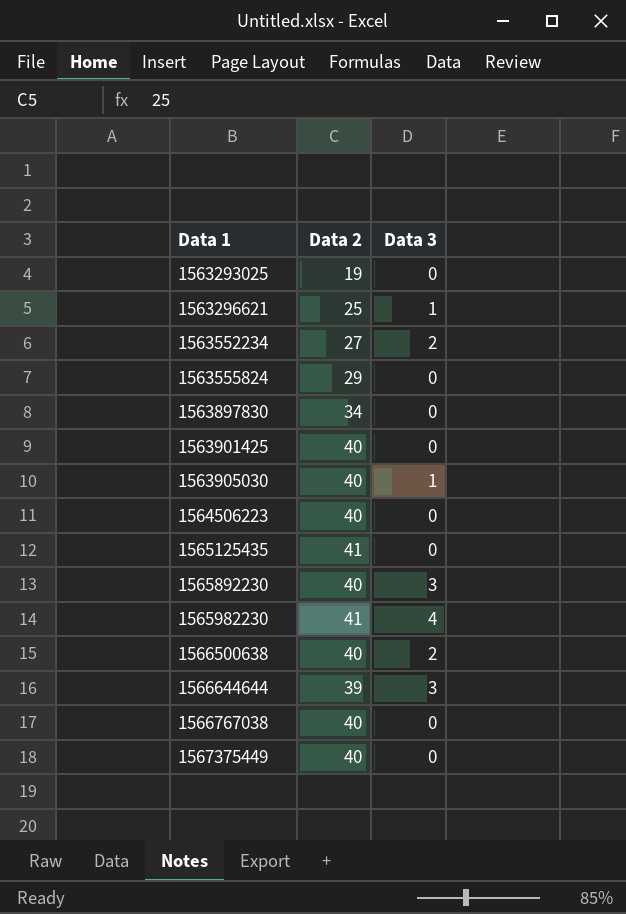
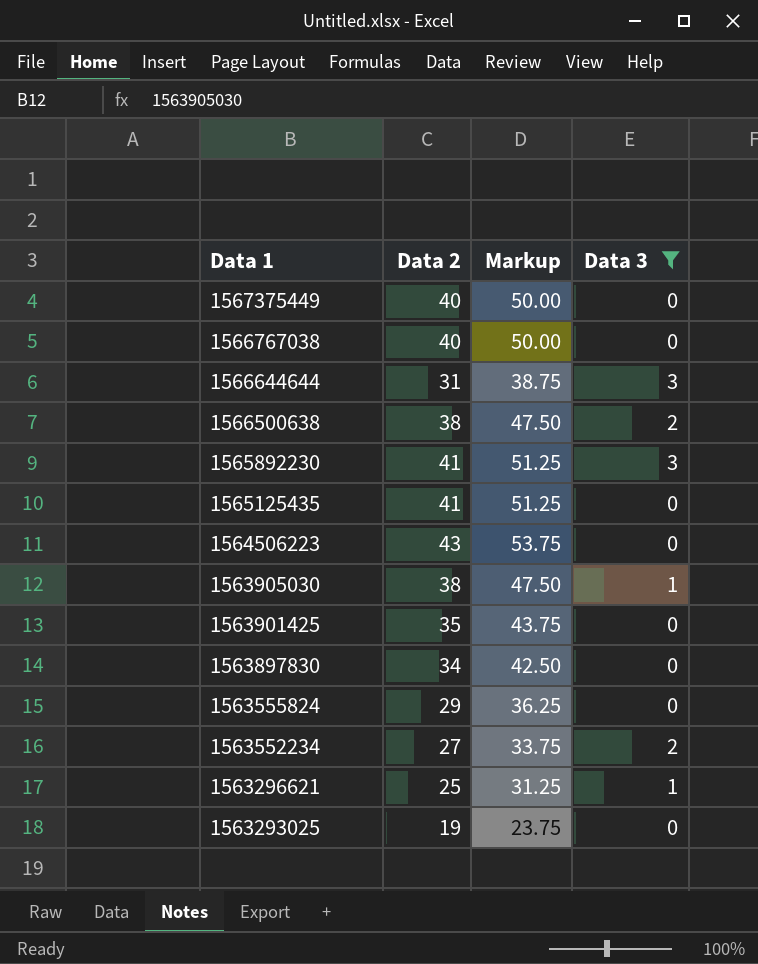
filter: none -> Data 3 != 4
row order: Data 1 ascending -> Data 1 descending
column Markup | formula: none -> [Data 2] * 1.25
1566644644 | Data 2: 39 -> 31
1566500638 | Data 2: 40 -> 38
1565892230 | Data 2: 40 -> 41
1564506223 | Data 2: 40 -> 43
1563905030 | Data 2: 40 -> 38
1563901425 | Data 2: 40 -> 35

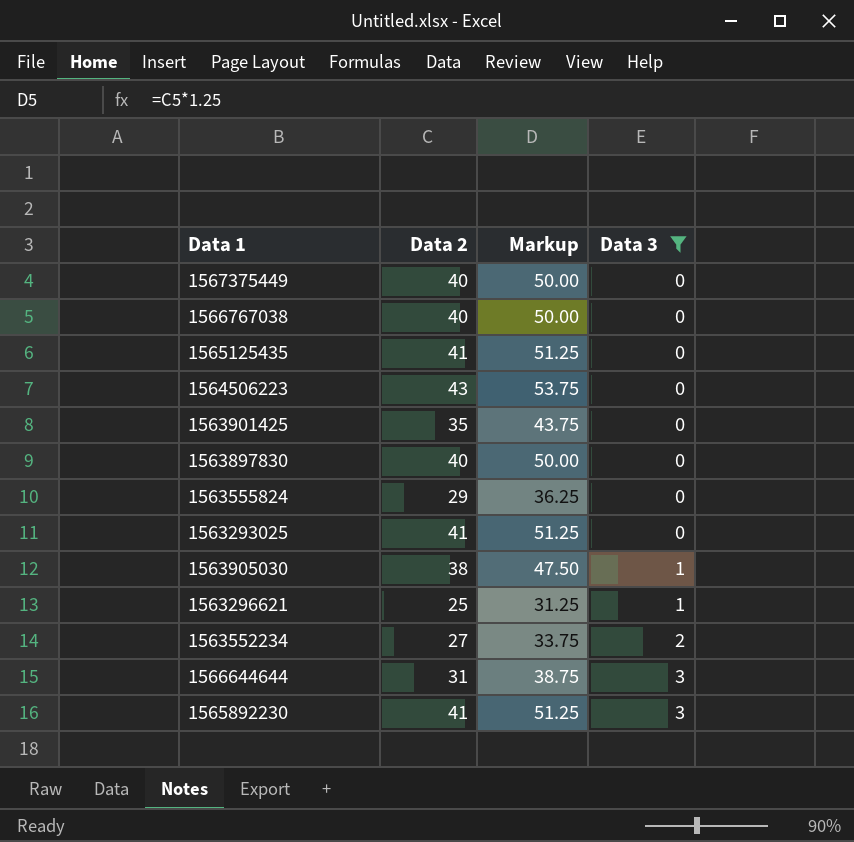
row order: Data 1 descending -> Data 3 ascending
row 1566500638: 38 | 47.50 | 2 -> none
1563897830 | Data 2: 34 -> 40
1563897830 | Markup: 42.50 -> 50.00
1563293025 | Data 2: 19 -> 41
1563293025 | Markup: 23.75 -> 51.25

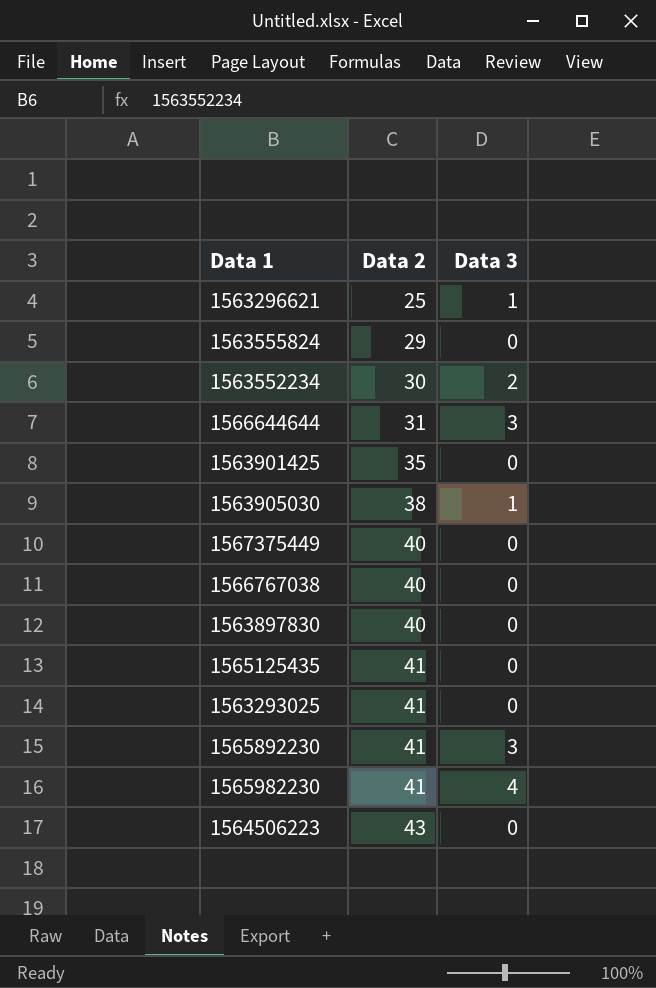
filter: Data 3 != 4 -> none
row order: Data 3 ascending -> Data 2 ascending
column Markup | formula: [Data 2] * 1.25 -> none
1563552234 | Data 2: 27 -> 30

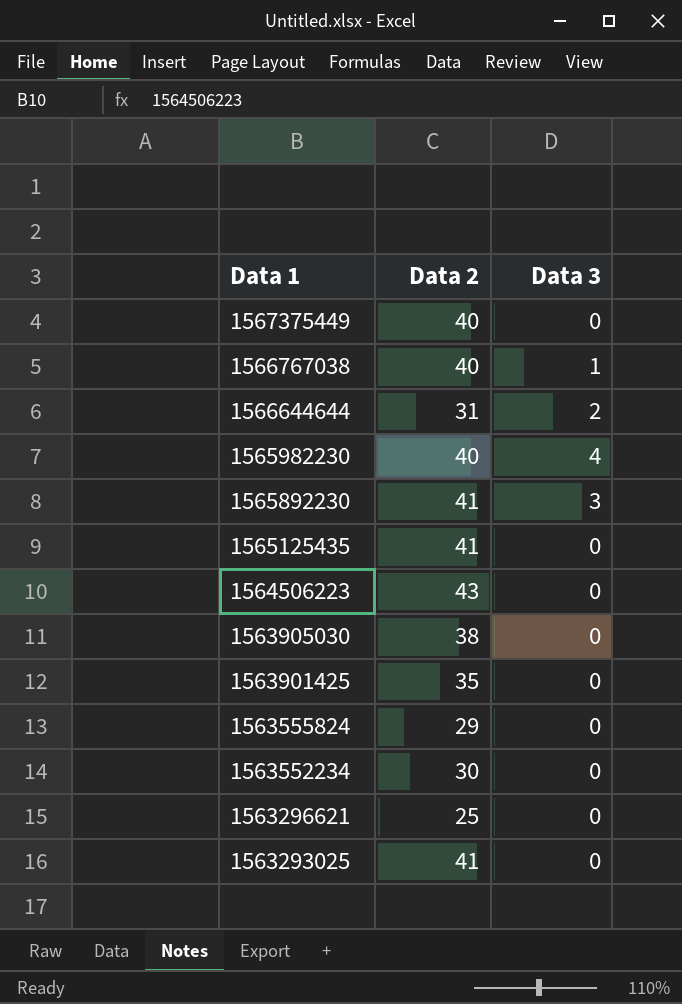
row order: Data 2 ascending -> Data 1 descending
row 1563897830: 40 | 0 -> none
1566767038 | Data 3: 0 -> 1
1566644644 | Data 3: 3 -> 2
1565982230 | Data 2: 41 -> 40
1563905030 | Data 3: 1 -> 0
1563552234 | Data 3: 2 -> 0
1563296621 | Data 3: 1 -> 0

